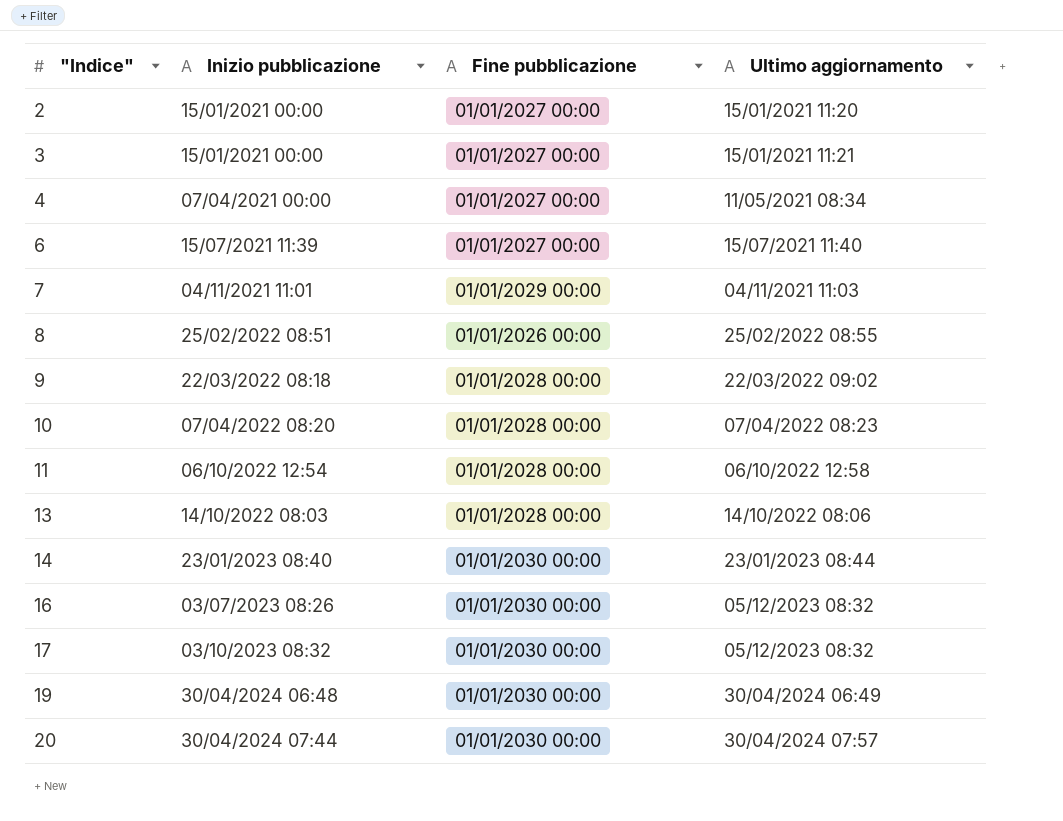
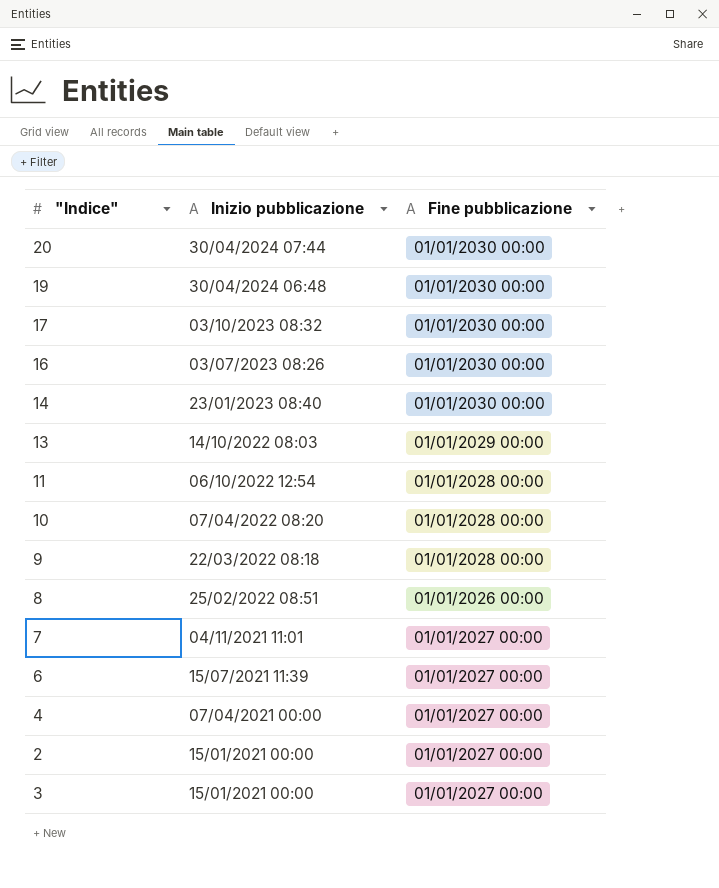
row order: "Indice" ascending -> Inizio pubblicazione descending
column Ultimo aggiornamento | position: 4 -> none
13 | Fine pubblicazione: 01/01/2028 00:00 -> 01/01/2029 00:00
7 | Fine pubblicazione: 01/01/2029 00:00 -> 01/01/2027 00:00

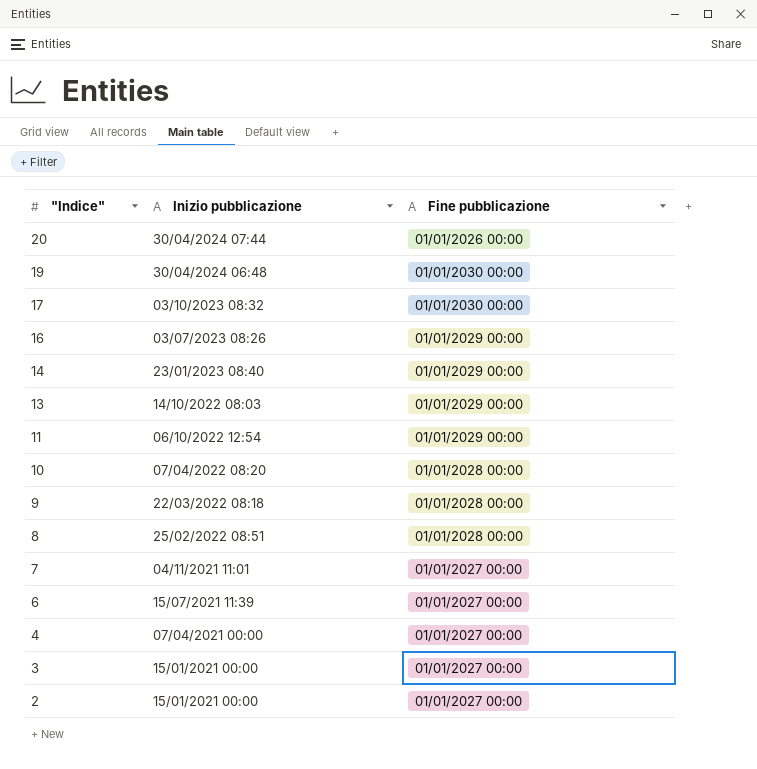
row order: Inizio pubblicazione descending -> "Indice" descending
20 | Fine pubblicazione: 01/01/2030 00:00 -> 01/01/2026 00:00
16 | Fine pubblicazione: 01/01/2030 00:00 -> 01/01/2029 00:00
14 | Fine pubblicazione: 01/01/2030 00:00 -> 01/01/2029 00:00
11 | Fine pubblicazione: 01/01/2028 00:00 -> 01/01/2029 00:00
8 | Fine pubblicazione: 01/01/2026 00:00 -> 01/01/2028 00:00

